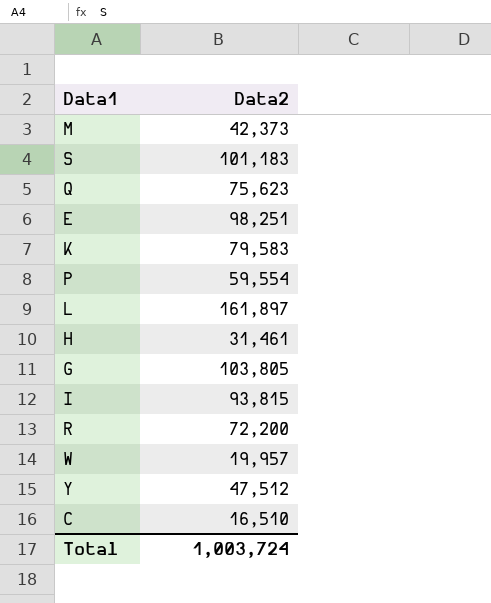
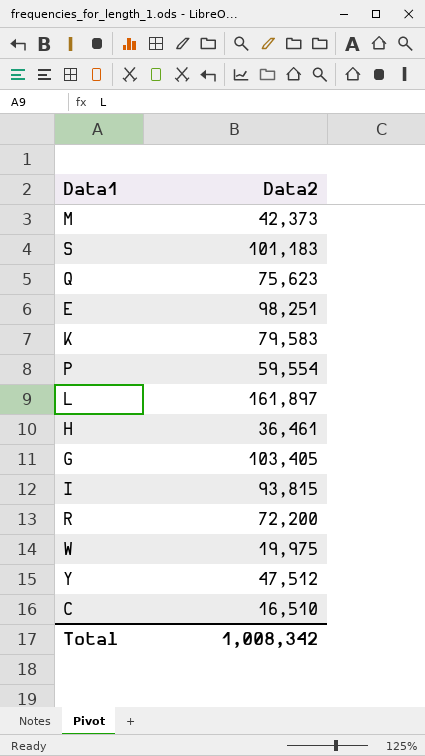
H | Data2: 31,461 -> 36,461
G | Data2: 103,805 -> 103,405
W | Data2: 19,957 -> 19,975
Total | Data2: 1,003,724 -> 1,008,342

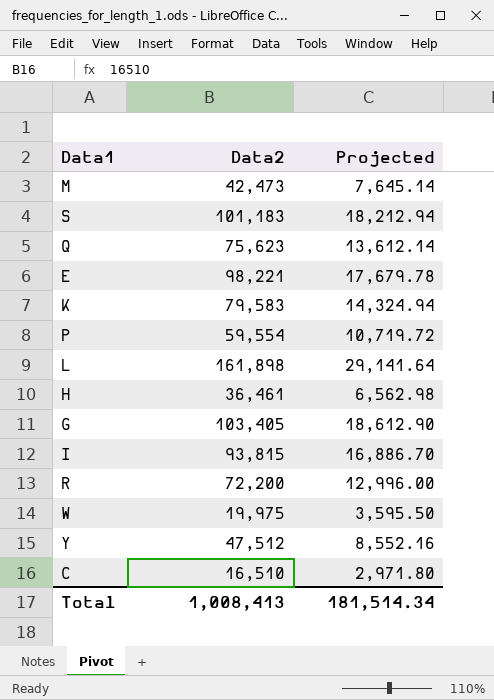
column Projected | formula: none -> [Data2] * 0.18
M | Data2: 42,373 -> 42,473
E | Data2: 98,251 -> 98,221
L | Data2: 161,897 -> 161,898
Total | Data2: 1,008,342 -> 1,008,413

